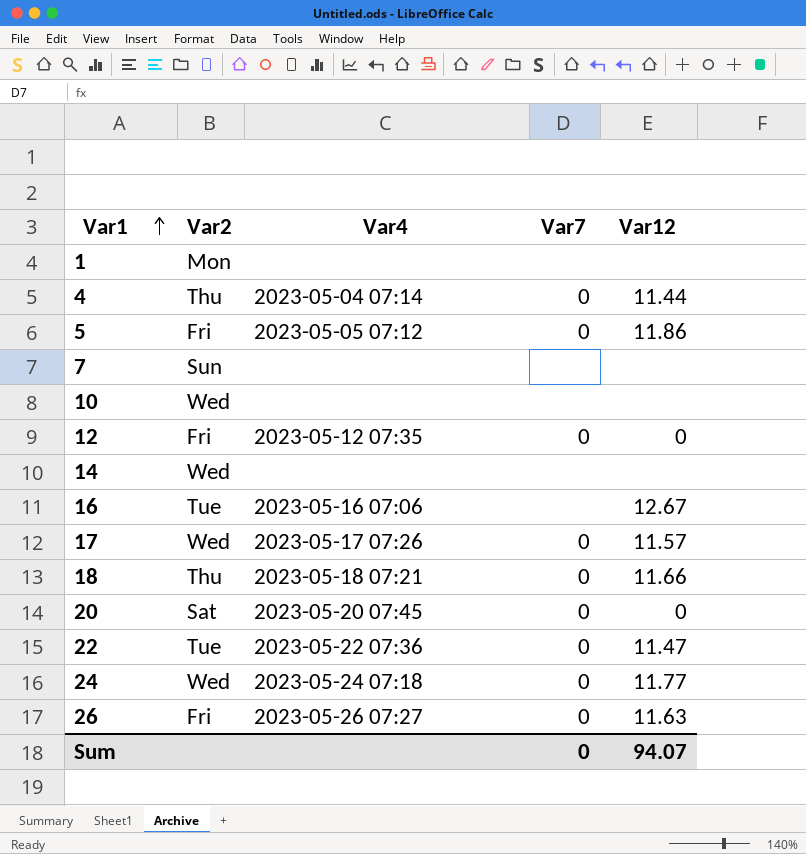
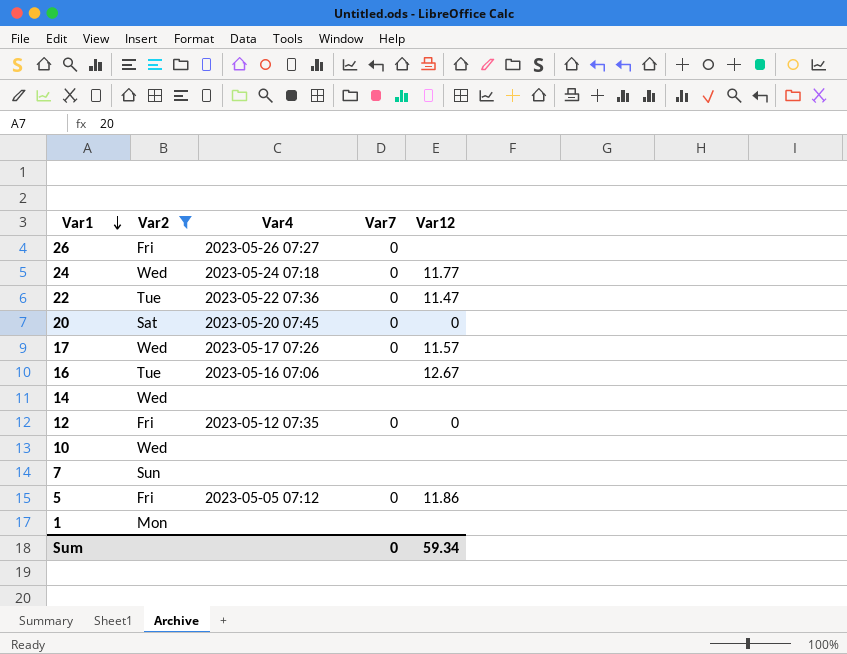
filter: none -> Var2 != Thu
row order: Var1 ascending -> Var1 descending
26 | Var12: 11.63 -> none
Sum | Var12: 94.07 -> 59.34

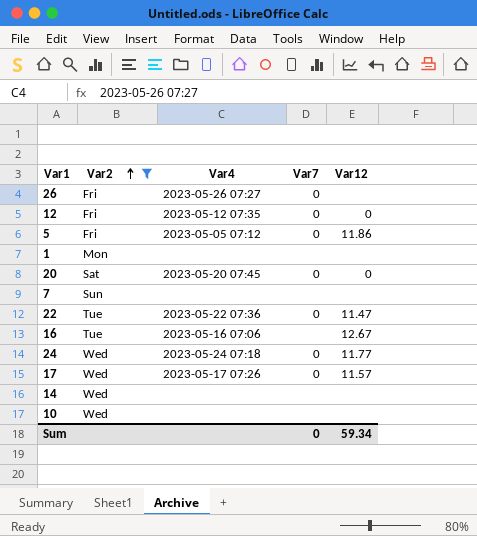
row order: Var1 descending -> Var2 ascending

